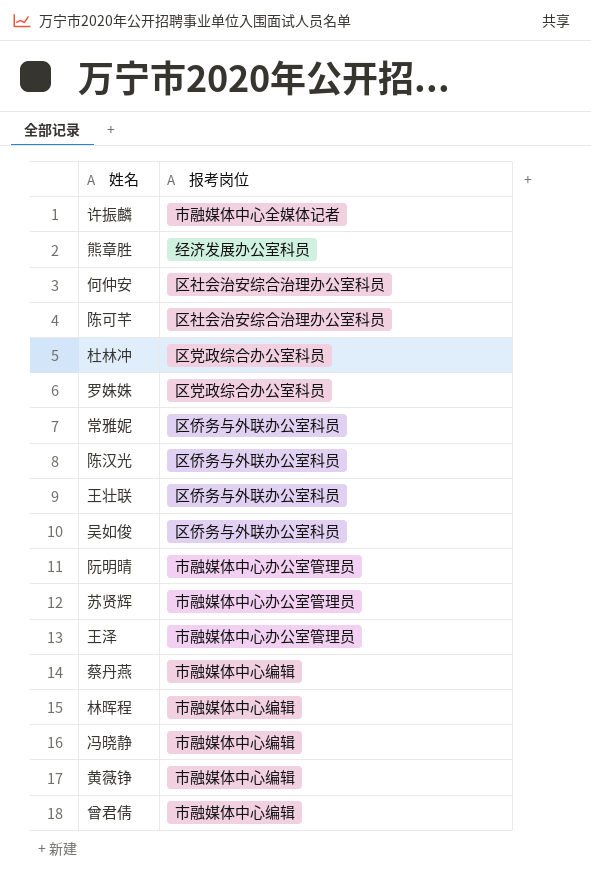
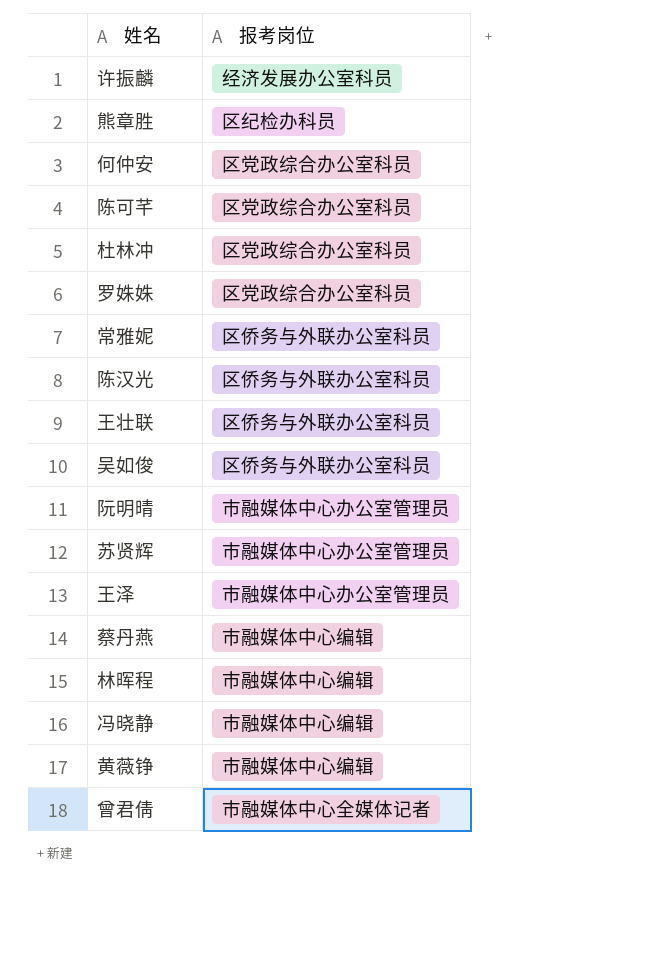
许振麟 | 报考岗位: 市融媒体中心全媒体记者 -> 经济发展办公室科员
熊章胜 | 报考岗位: 经济发展办公室科员 -> 区纪检办科员
何仲安 | 报考岗位: 区社会治安综合治理办公室科员 -> 区党政综合办公室科员
陈可芊 | 报考岗位: 区社会治安综合治理办公室科员 -> 区党政综合办公室科员
曾君倩 | 报考岗位: 市融媒体中心编辑 -> 市融媒体中心全媒体记者

